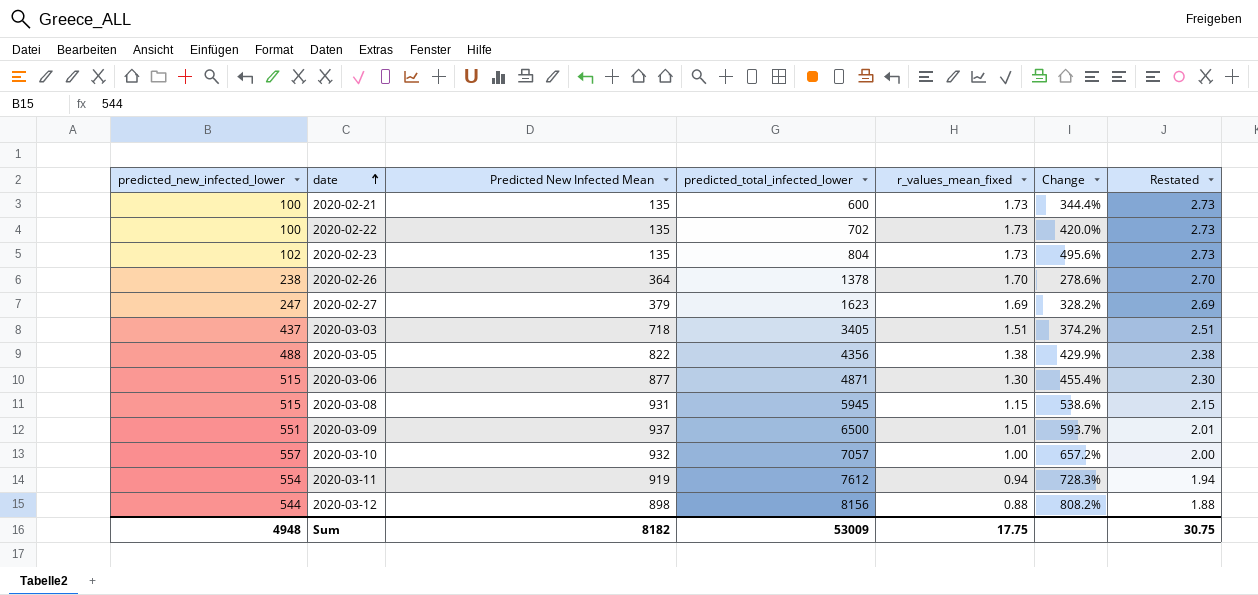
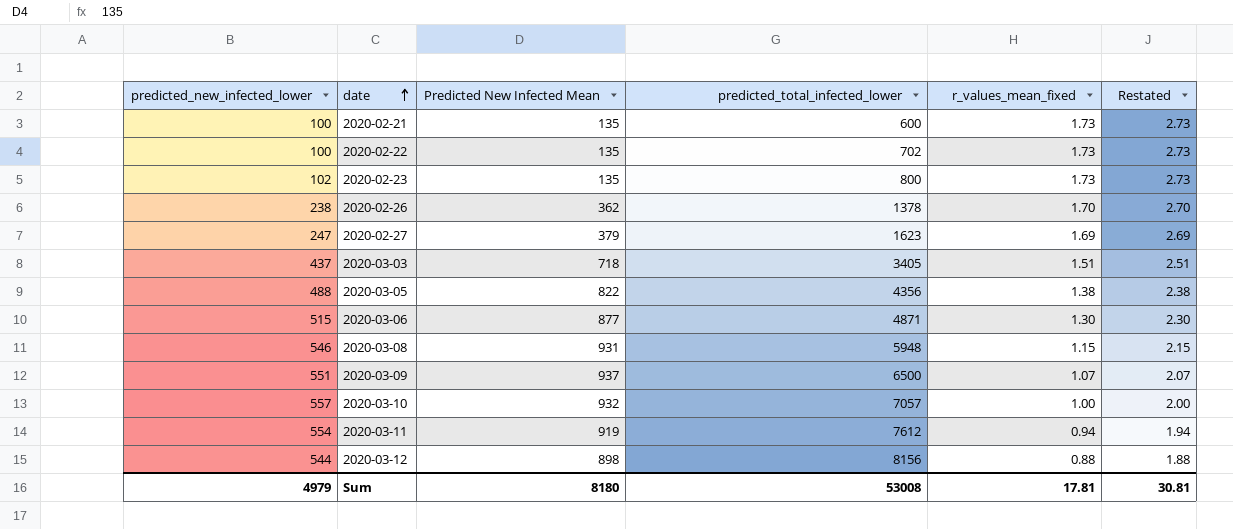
column Change | formula: ([predicted_total_infected_lower] - [Predicted New Infected Mean]) / [Predicted New Infected Mean] -> none
2020-02-23 | predicted_total_infected_lower: 804 -> 800
2020-02-26 | Predicted New Infected Mean: 364 -> 362
2020-03-08 | predicted_new_infected_lower: 515 -> 546
2020-03-08 | predicted_total_infected_lower: 5945 -> 5948
2020-03-09 | r_values_mean_fixed: 1.01 -> 1.07
2020-03-09 | Restated: 2.01 -> 2.07
Sum | predicted_new_infected_lower: 4948 -> 4979
Sum | Predicted New Infected Mean: 8182 -> 8180
Sum | predicted_total_infected_lower: 53009 -> 53008
Sum | r_values_mean_fixed: 17.75 -> 17.81
Sum | Restated: 30.75 -> 30.81

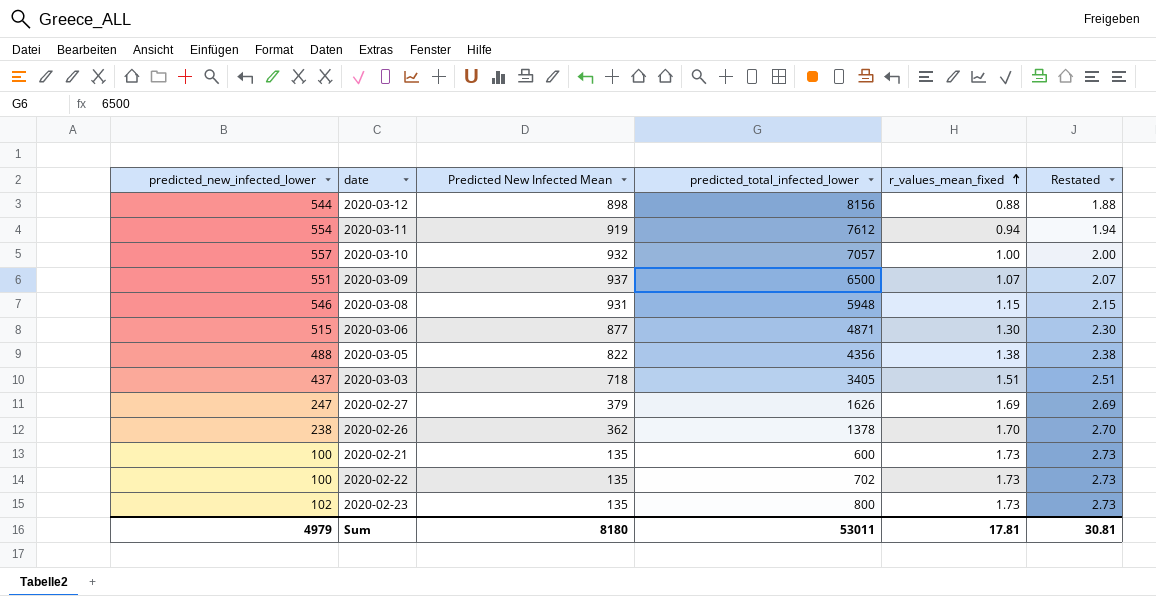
row order: date ascending -> r_values_mean_fixed ascending
2020-02-27 | predicted_total_infected_lower: 1623 -> 1626
Sum | predicted_total_infected_lower: 53008 -> 53011

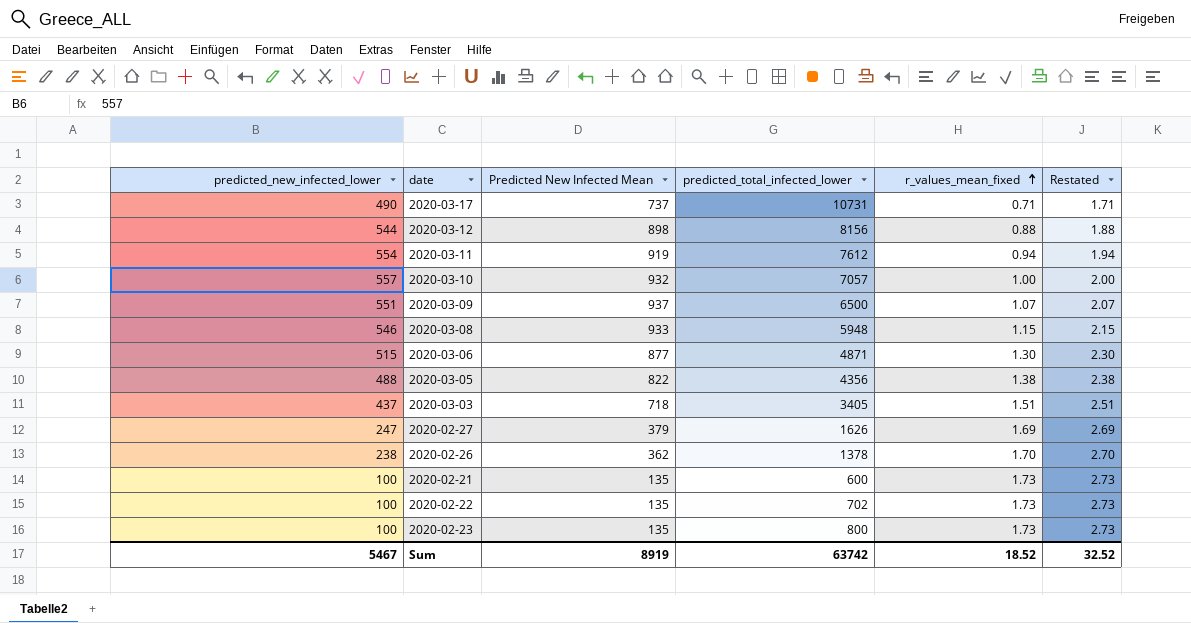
row 2020-03-17: none -> 490 | 737 | 10731 | 0.71 | 1.71
2020-03-08 | Predicted New Infected Mean: 931 -> 933
2020-02-23 | predicted_new_infected_lower: 102 -> 100
Sum | predicted_new_infected_lower: 4979 -> 5467
Sum | Predicted New Infected Mean: 8180 -> 8919
Sum | predicted_total_infected_lower: 53011 -> 63742
Sum | r_values_mean_fixed: 17.81 -> 18.52
Sum | Restated: 30.81 -> 32.52

